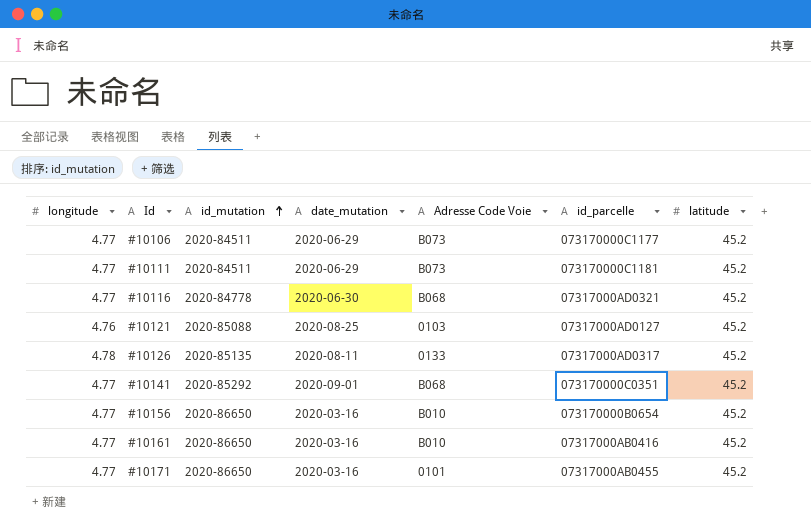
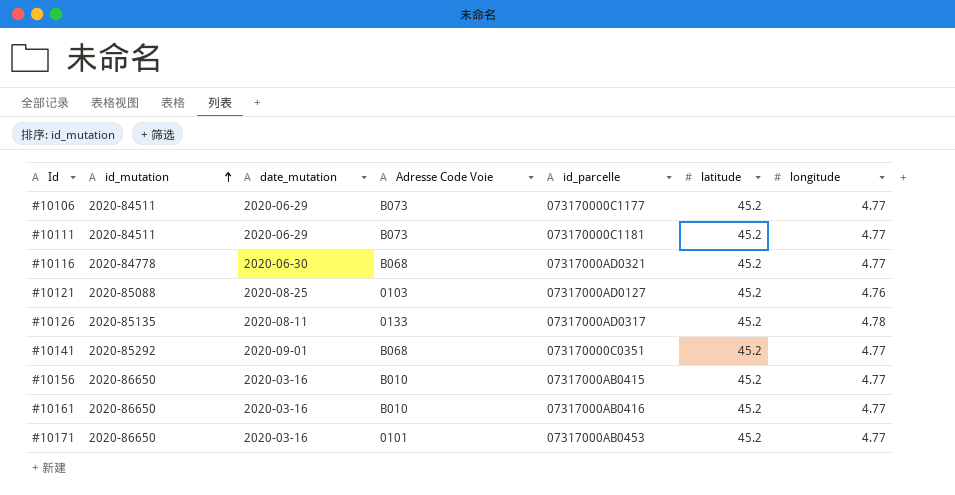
column longitude | position: 1 -> 7
#10156 | id_parcelle: 073170000B0654 -> 07317000AB0415
#10171 | id_parcelle: 07317000AB0455 -> 07317000AB0453

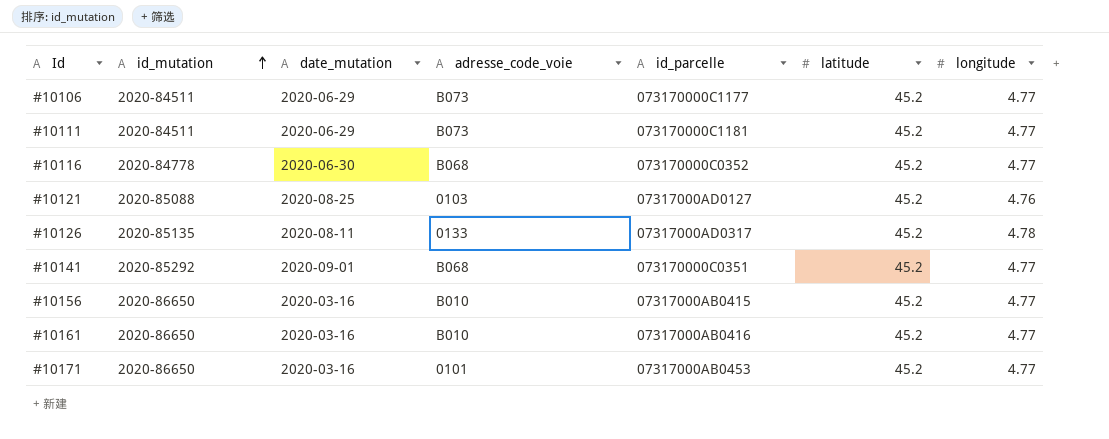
column name: Adresse Code Voie -> adresse_code_voie
#10116 | id_parcelle: 07317000AD0321 -> 073170000C0352

